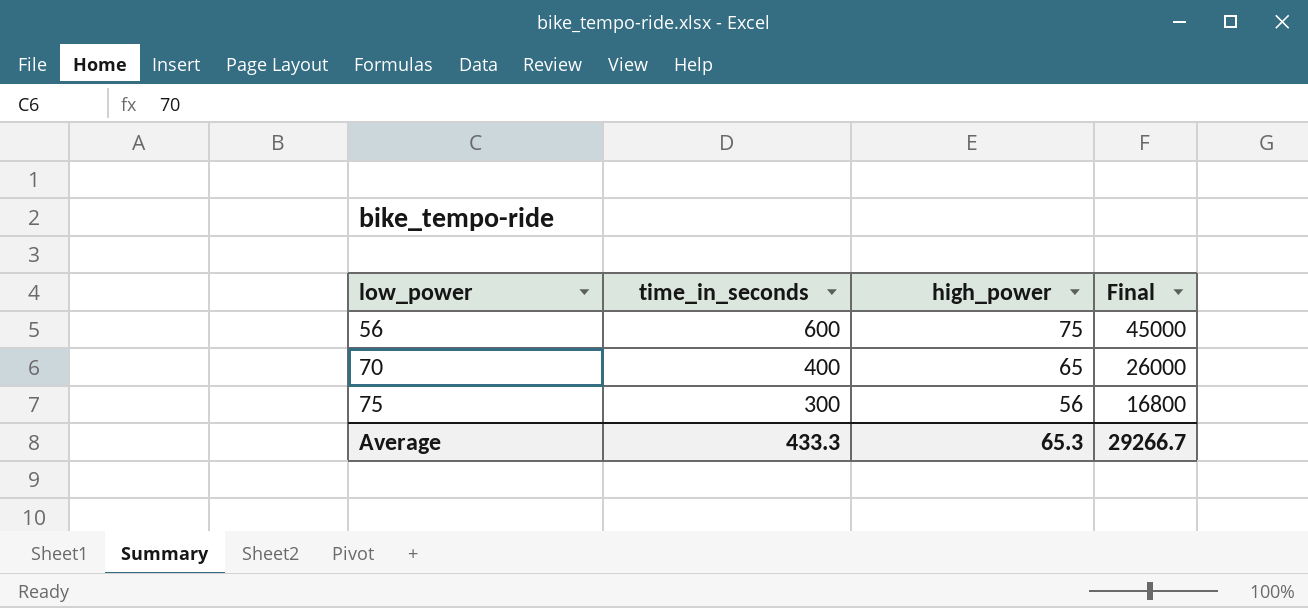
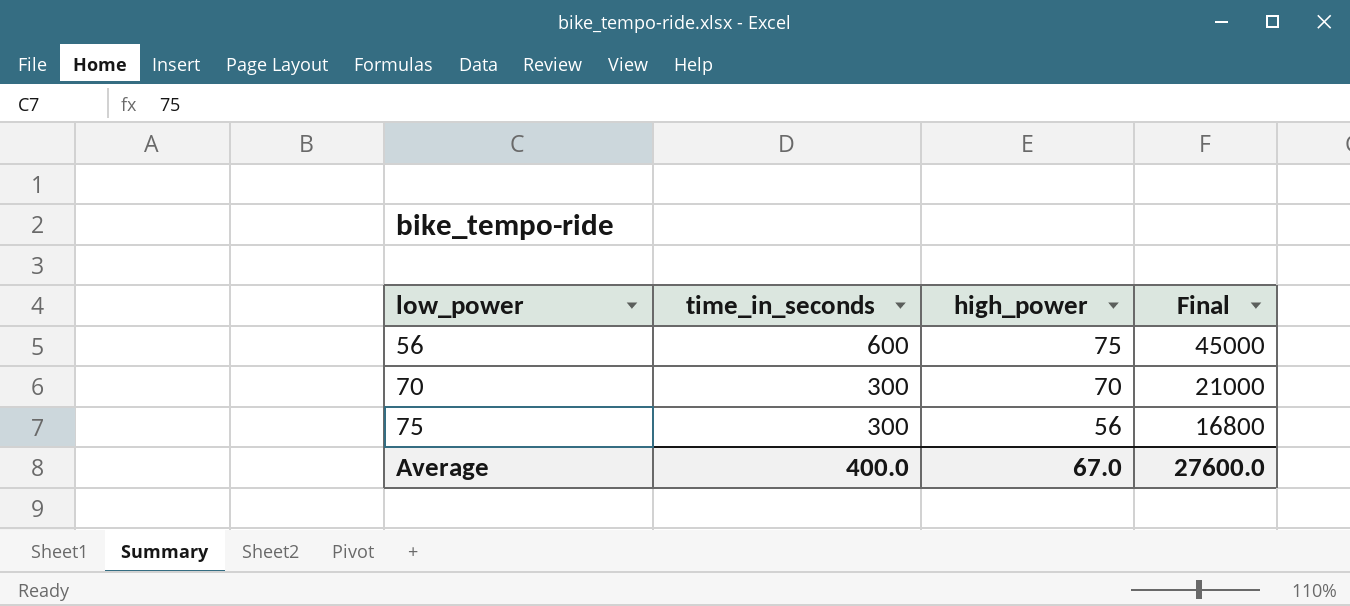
70 | time_in_seconds: 400 -> 300
70 | high_power: 65 -> 70
70 | Final: 26000 -> 21000
Average | time_in_seconds: 433.3 -> 400.0
Average | high_power: 65.3 -> 67.0
Average | Final: 29266.7 -> 27600.0

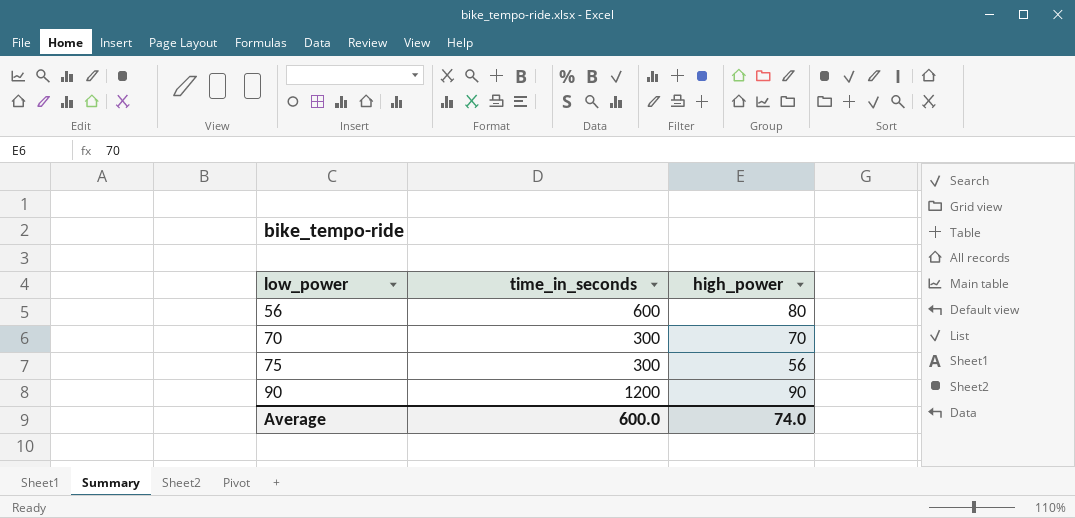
column Final | formula: [time_in_seconds] * [high_power] -> none
56 | high_power: 75 -> 80
row 90: none -> 1200 | 90
Average | time_in_seconds: 400.0 -> 600.0
Average | high_power: 67.0 -> 74.0

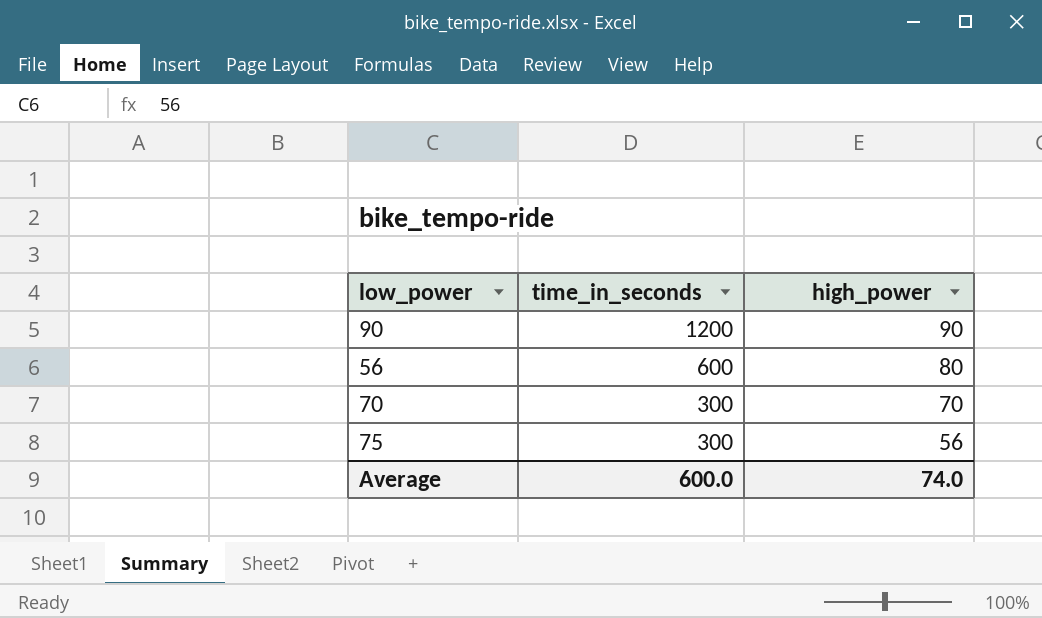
row order: low_power ascending -> time_in_seconds descending

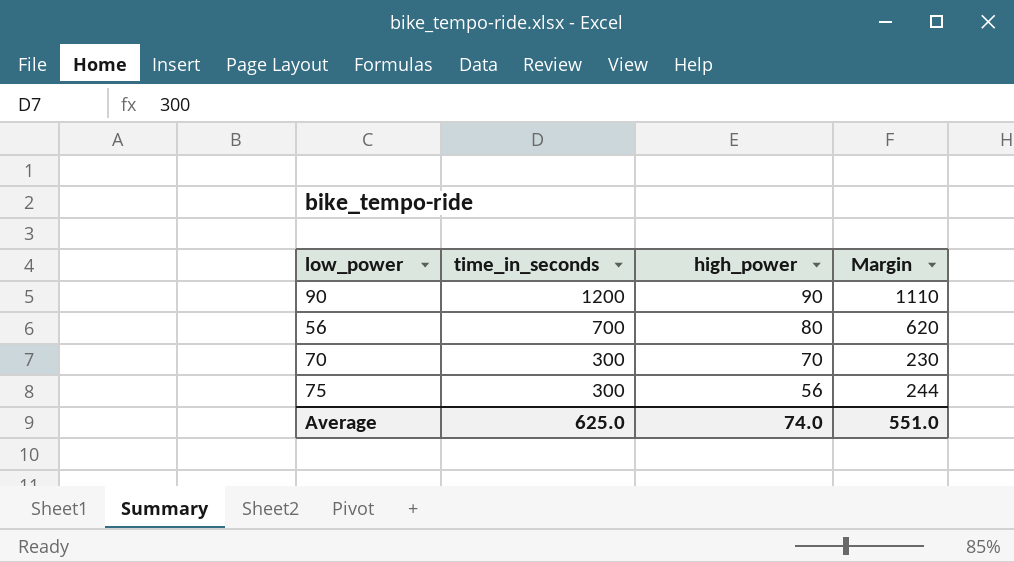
column Margin | formula: none -> [time_in_seconds] - [high_power]
56 | time_in_seconds: 600 -> 700
Average | time_in_seconds: 600.0 -> 625.0

